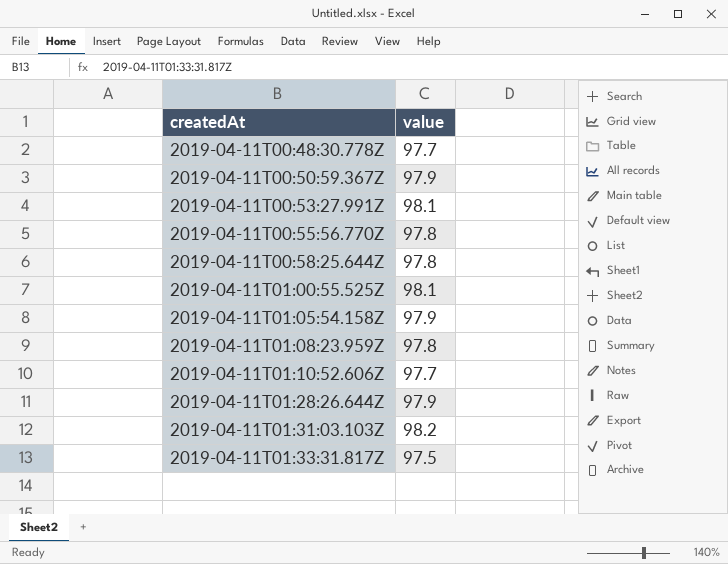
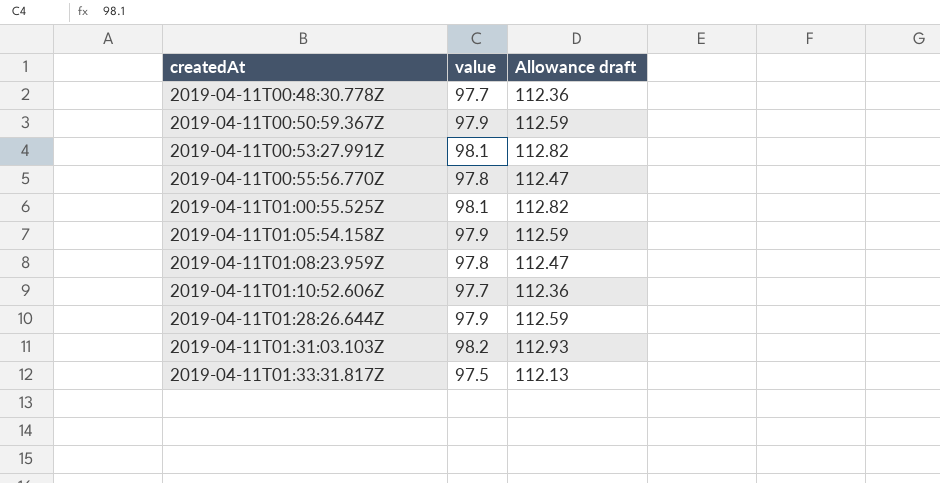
column Allowance draft | formula: none -> [value] * 1.15
row 2019-04-11T00:58:25.644Z: 97.8 -> none

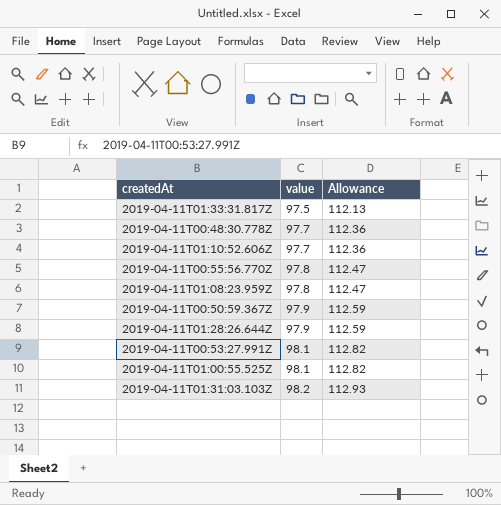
row order: createdAt ascending -> value ascending
column name: Allowance draft -> Allowance
row 2019-04-11T01:05:54.158Z: 97.9 | 112.59 -> none

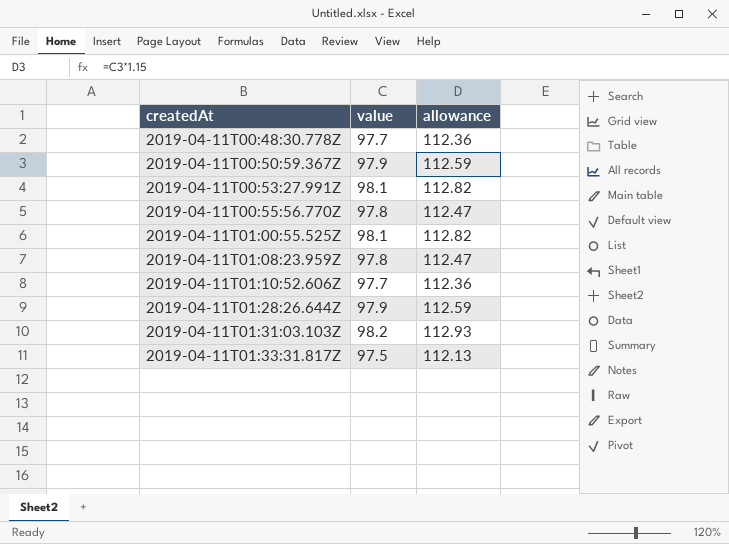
row order: value ascending -> createdAt ascending
column name: Allowance -> allowance

